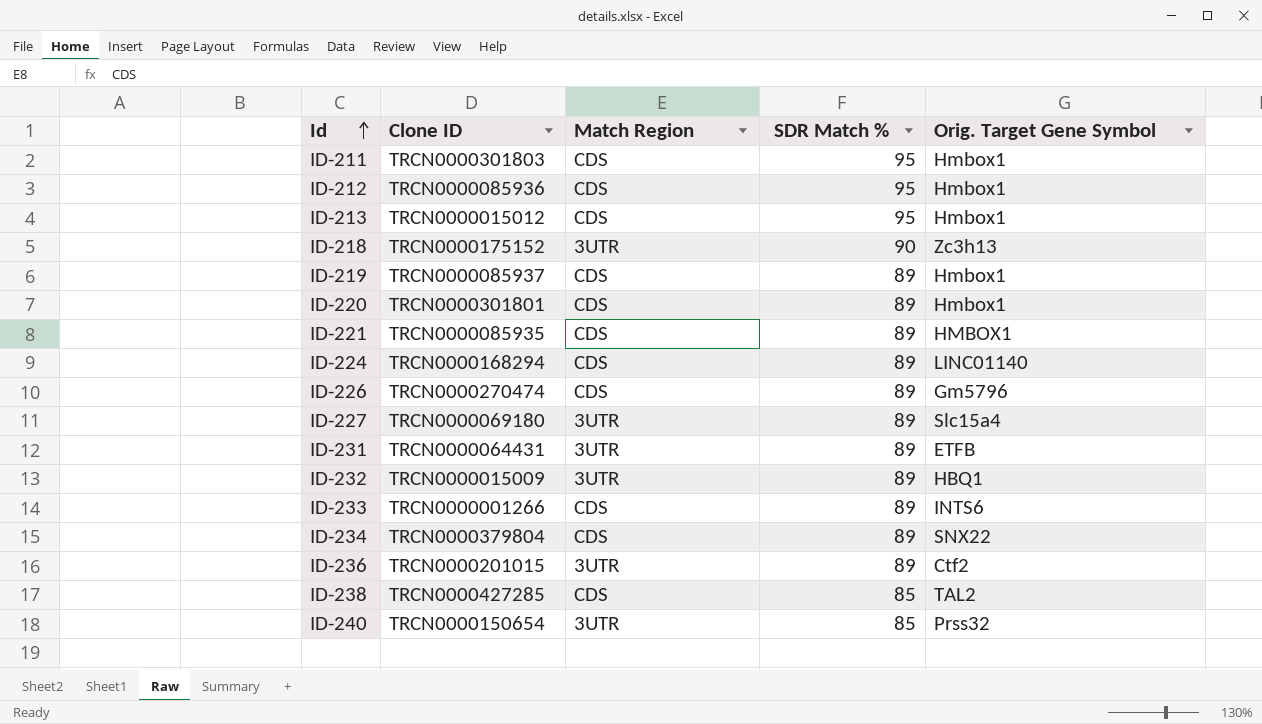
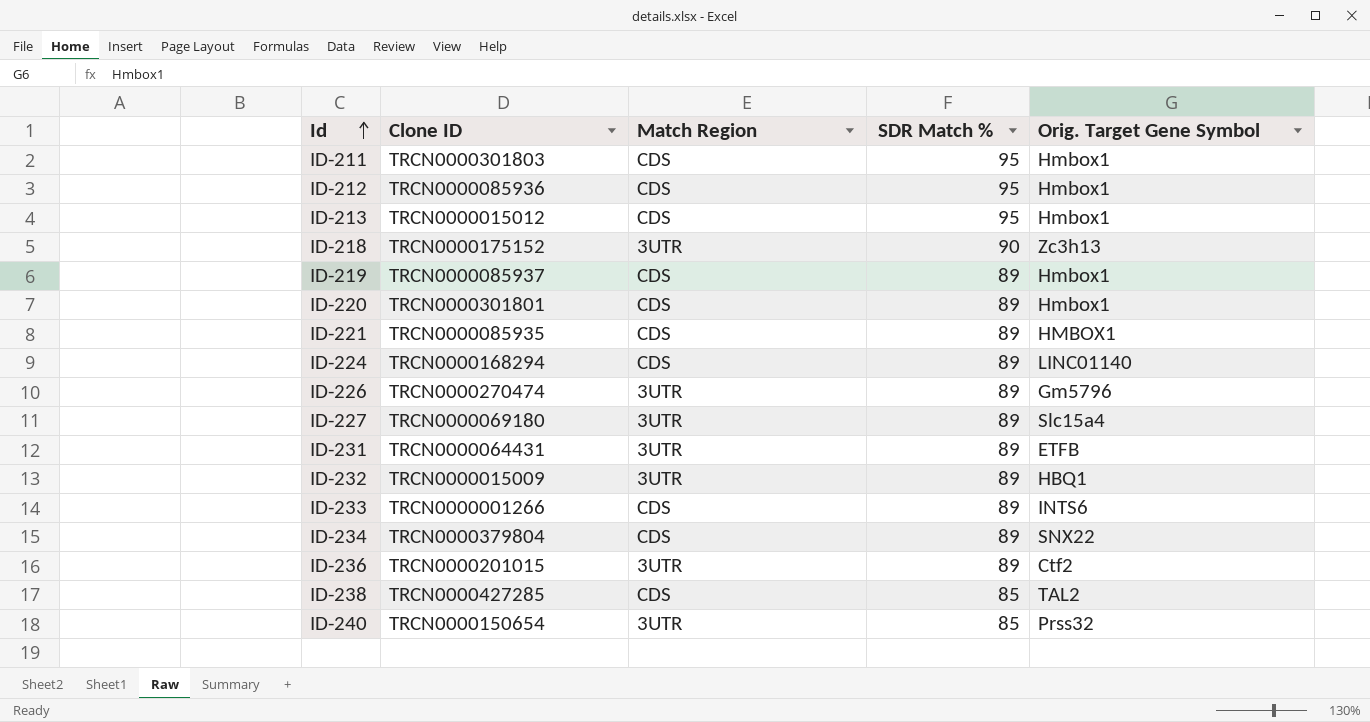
ID-226 | Match Region: CDS -> 3UTR

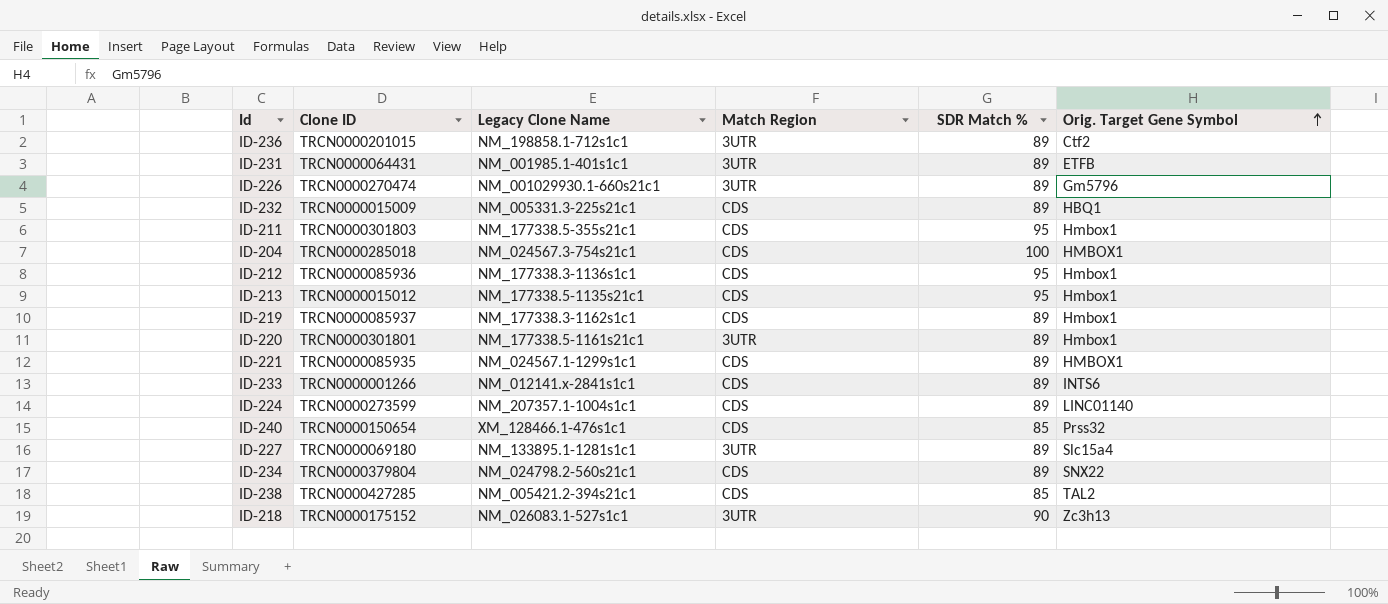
row order: Id ascending -> Orig. Target Gene Symbol ascending
column Legacy Clone Name | position: none -> 3
ID-232 | Match Region: 3UTR -> CDS
row ID-204: none -> TRCN0000285018 | NM_024567.3-754s21c1 | CDS | 100 | HMBOX1
ID-220 | Match Region: CDS -> 3UTR
ID-224 | Clone ID: TRCN0000168294 -> TRCN0000273599
ID-240 | Match Region: 3UTR -> CDS

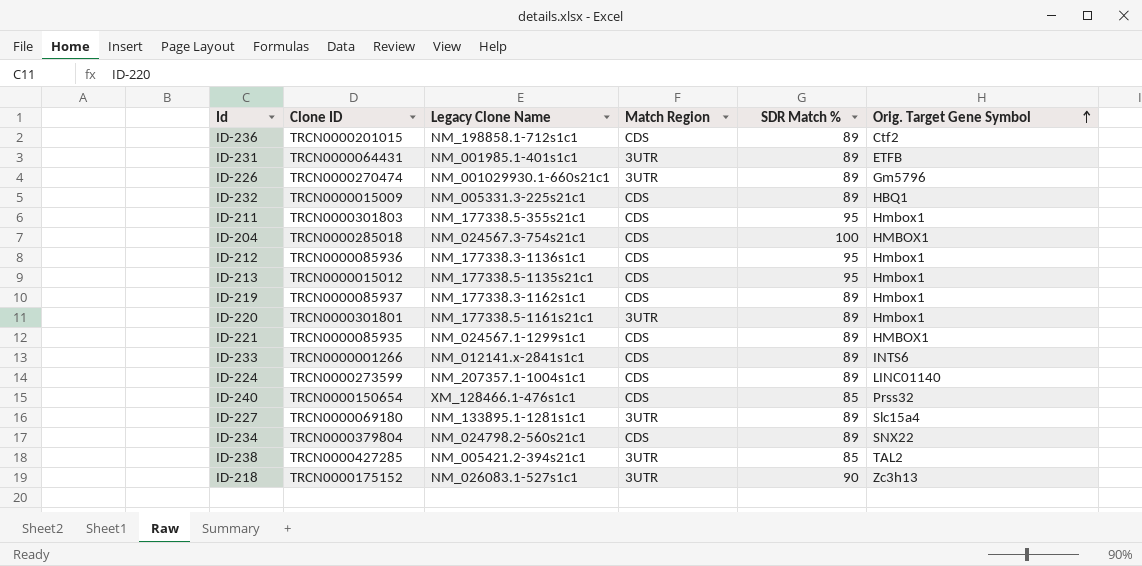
ID-236 | Match Region: 3UTR -> CDS
ID-238 | Match Region: CDS -> 3UTR

